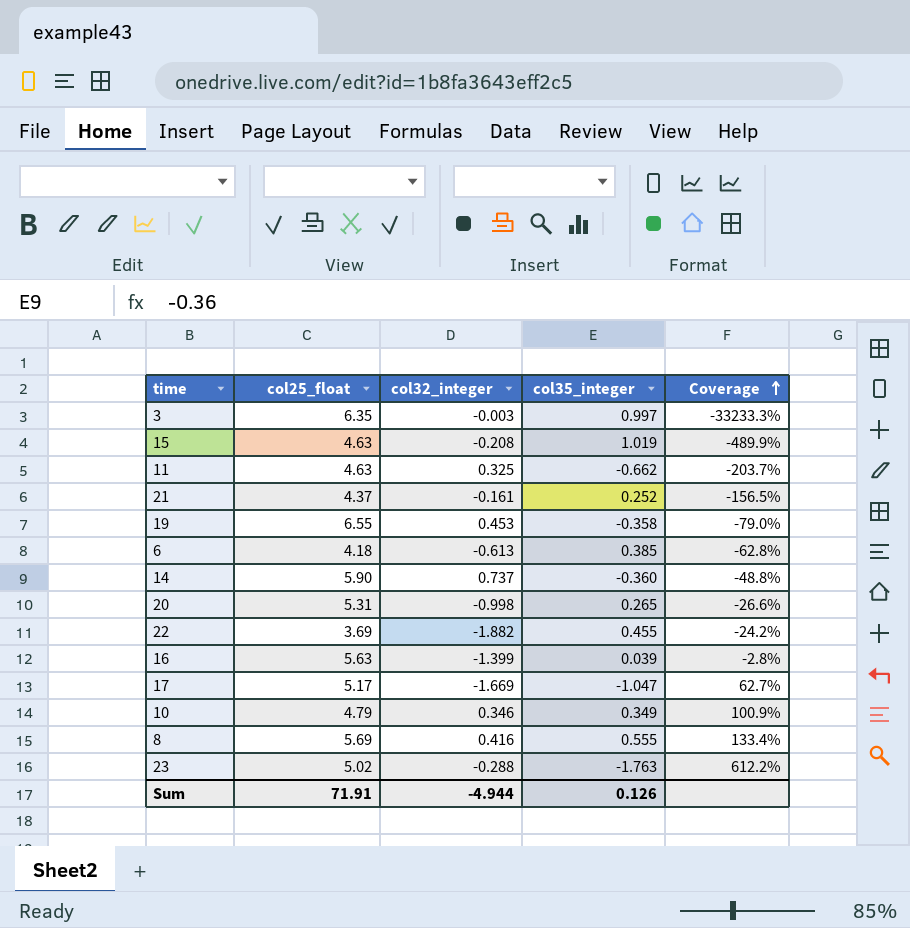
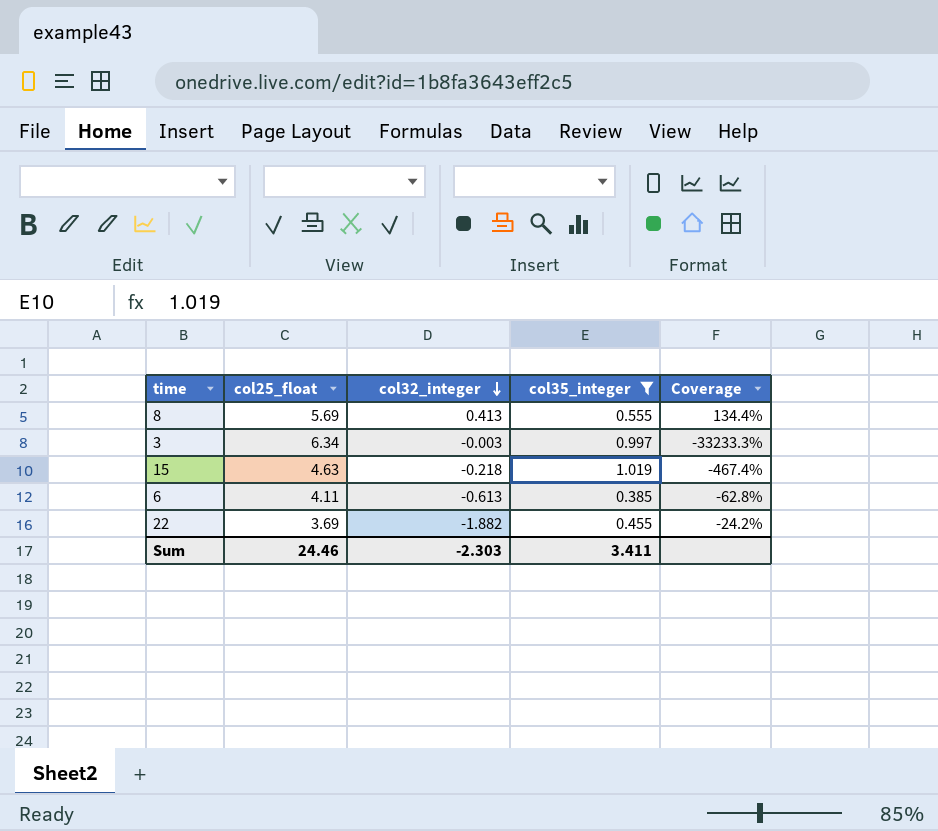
filter: none -> col35_integer >= 0.385
row order: Coverage ascending -> col32_integer descending
8 | col32_integer: 0.416 -> 0.413
8 | Coverage: 133.4% -> 134.4%
3 | col25_float: 6.35 -> 6.34
15 | col32_integer: -0.208 -> -0.218
15 | Coverage: -489.9% -> -467.4%
6 | col25_float: 4.18 -> 4.11
Sum | col25_float: 71.91 -> 24.46
Sum | col32_integer: -4.944 -> -2.303
Sum | col35_integer: 0.126 -> 3.411

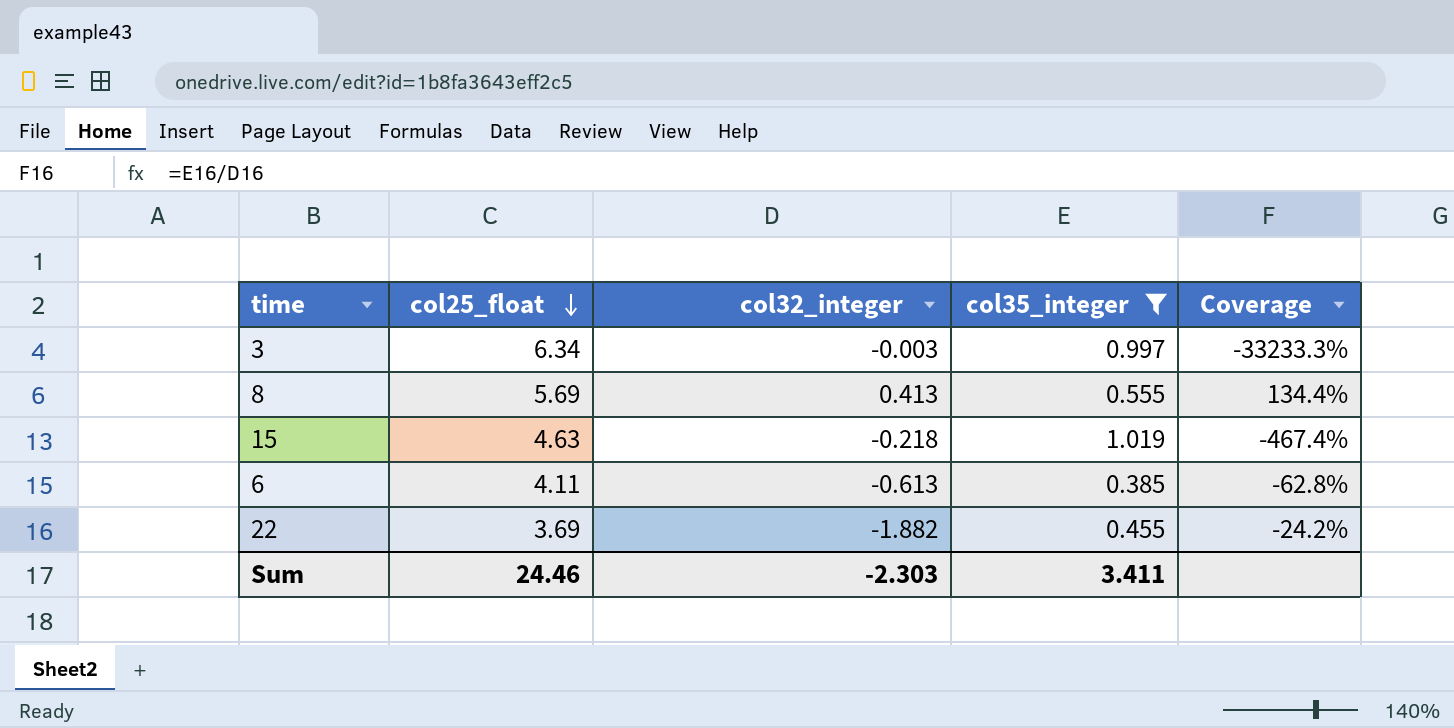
row order: col32_integer descending -> col25_float descending

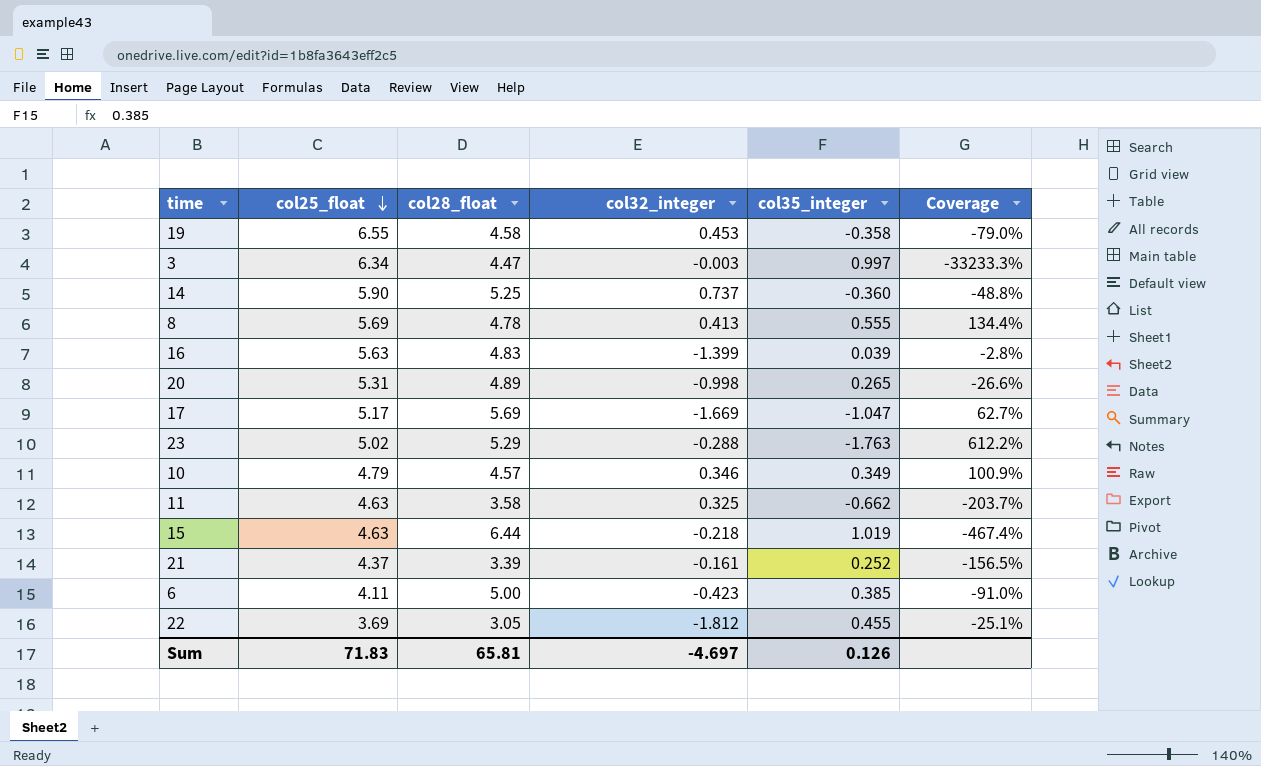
filter: col35_integer >= 0.385 -> none
column col28_float | position: none -> 3
6 | col32_integer: -0.613 -> -0.423
6 | Coverage: -62.8% -> -91.0%
22 | col32_integer: -1.882 -> -1.812
22 | Coverage: -24.2% -> -25.1%
Sum | col25_float: 24.46 -> 71.83
Sum | col32_integer: -2.303 -> -4.697
Sum | col35_integer: 3.411 -> 0.126

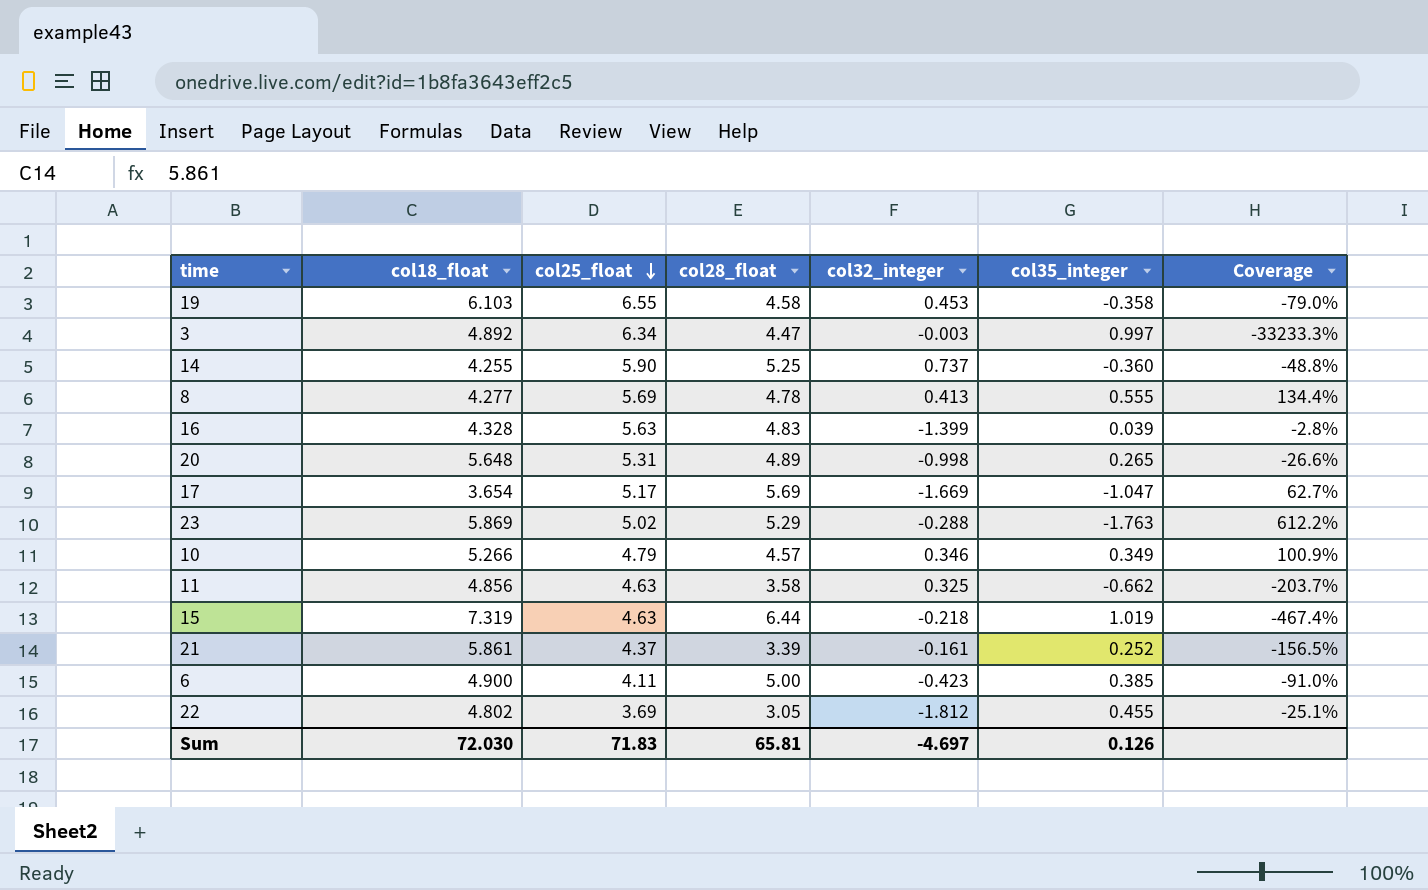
column col18_float | position: none -> 2

